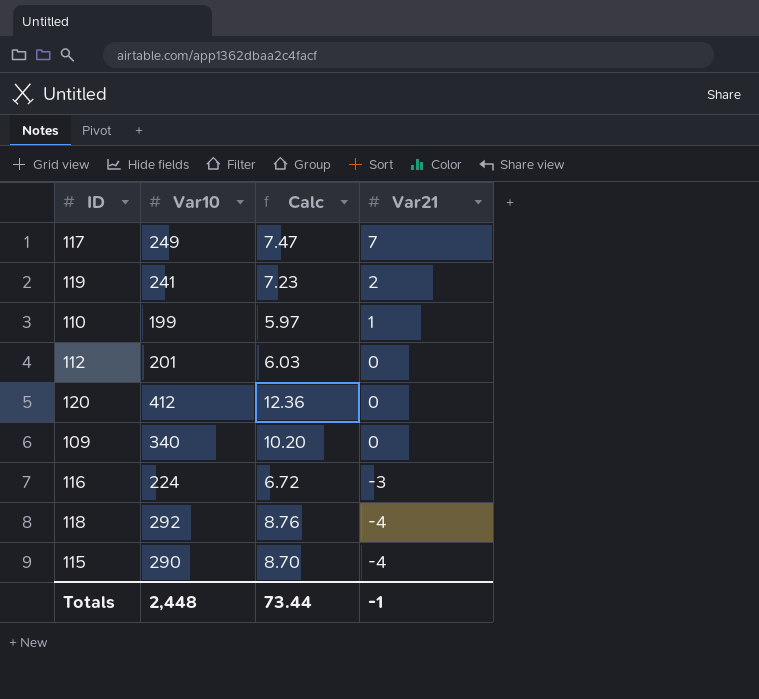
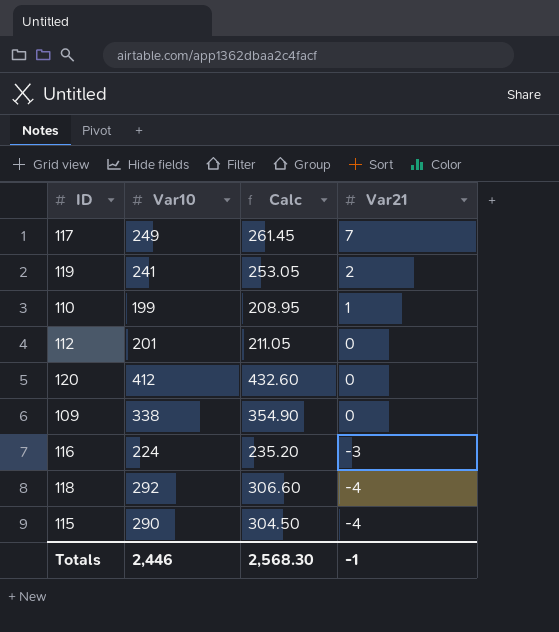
column Calc | formula: [Var10] * 0.03 -> [Var10] * 1.05
109 | Var10: 340 -> 338
Totals | Var10: 2,448 -> 2,446
Totals | Calc: 73.44 -> 2,568.30

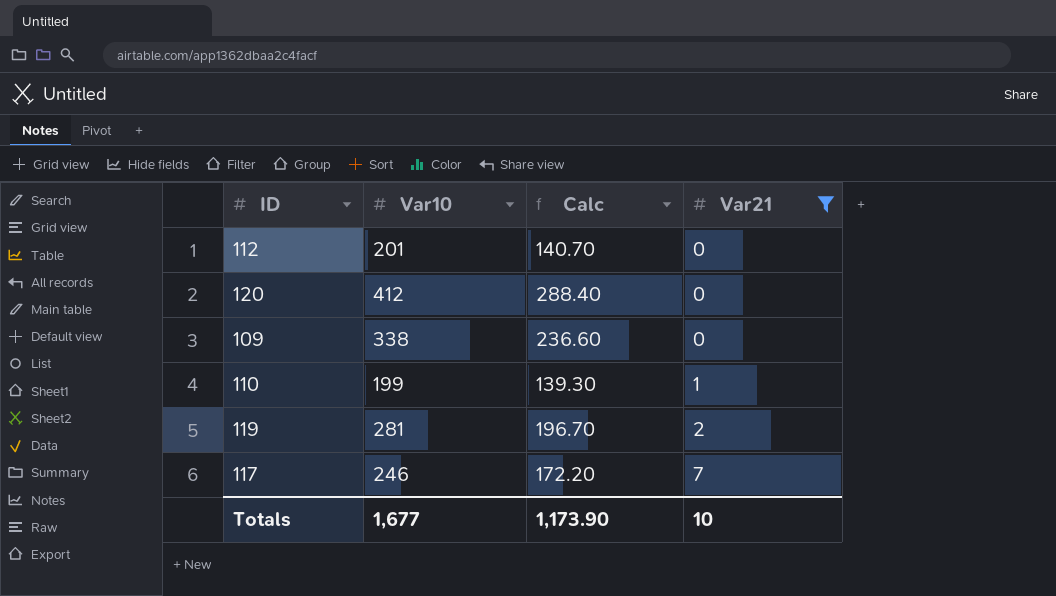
filter: none -> Var21 >= 0
row order: Var21 descending -> Var21 ascending
column Calc | formula: [Var10] * 1.05 -> [Var10] * 0.7
119 | Var10: 241 -> 281
117 | Var10: 249 -> 246
Totals | Var10: 2,446 -> 1,677
Totals | Calc: 2,568.30 -> 1,173.90
Totals | Var21: -1 -> 10

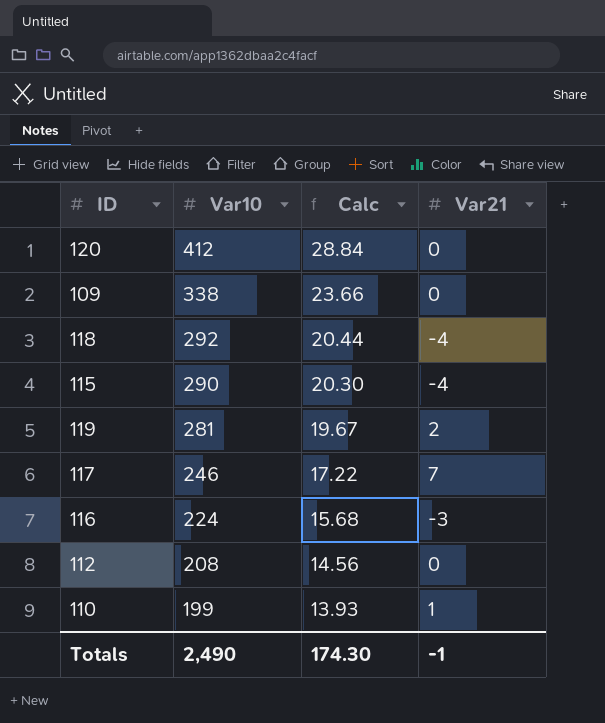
filter: Var21 >= 0 -> none
row order: Var21 ascending -> Var10 descending
column Calc | formula: [Var10] * 0.7 -> [Var10] * 0.07
112 | Var10: 201 -> 208
Totals | Var10: 1,677 -> 2,490
Totals | Calc: 1,173.90 -> 174.30
Totals | Var21: 10 -> -1

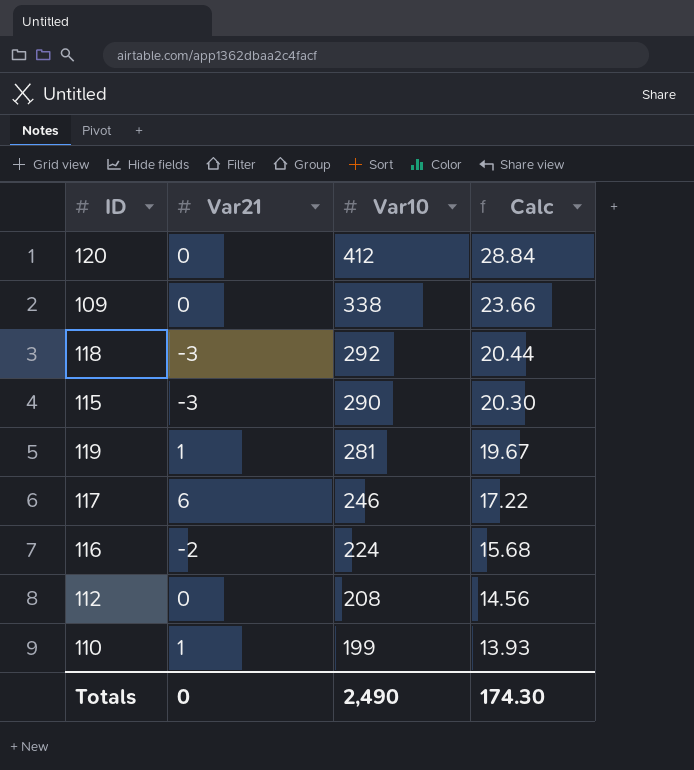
column Var21 | position: 4 -> 2
118 | Var21: -4 -> -3
115 | Var21: -4 -> -3
119 | Var21: 2 -> 1
117 | Var21: 7 -> 6
116 | Var21: -3 -> -2
Totals | Var21: -1 -> 0

